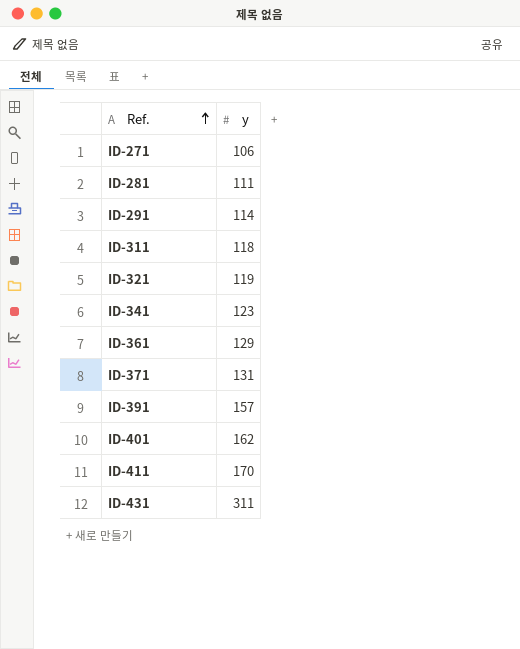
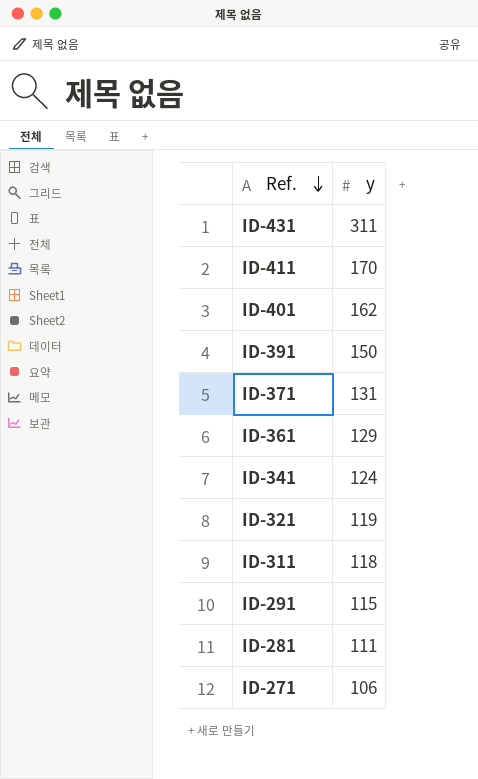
row order: Ref. ascending -> Ref. descending
ID-391 | y: 157 -> 150
ID-341 | y: 123 -> 124
ID-291 | y: 114 -> 115

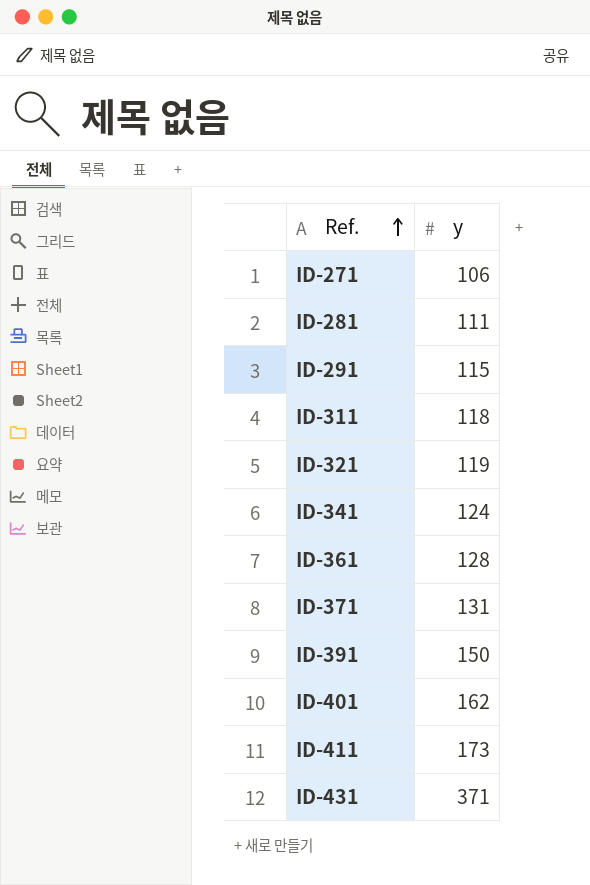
row order: Ref. descending -> Ref. ascending
ID-361 | y: 129 -> 128
ID-411 | y: 170 -> 173
ID-431 | y: 311 -> 371

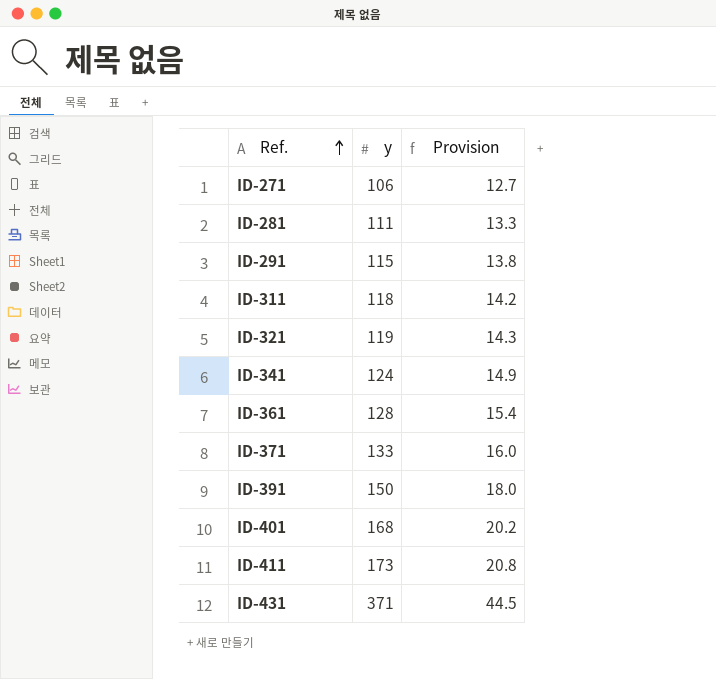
column Provision | formula: none -> [y] * 0.12
ID-371 | y: 131 -> 133
ID-401 | y: 162 -> 168

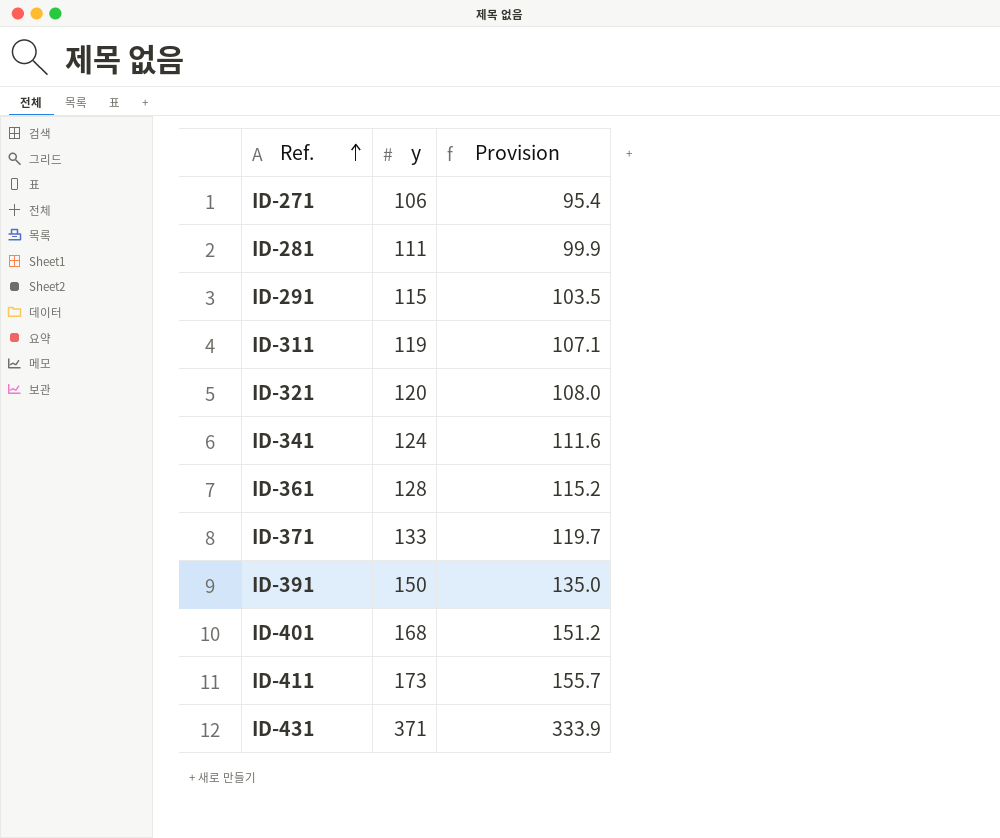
column Provision | formula: [y] * 0.12 -> [y] * 0.9
ID-311 | y: 118 -> 119
ID-321 | y: 119 -> 120

